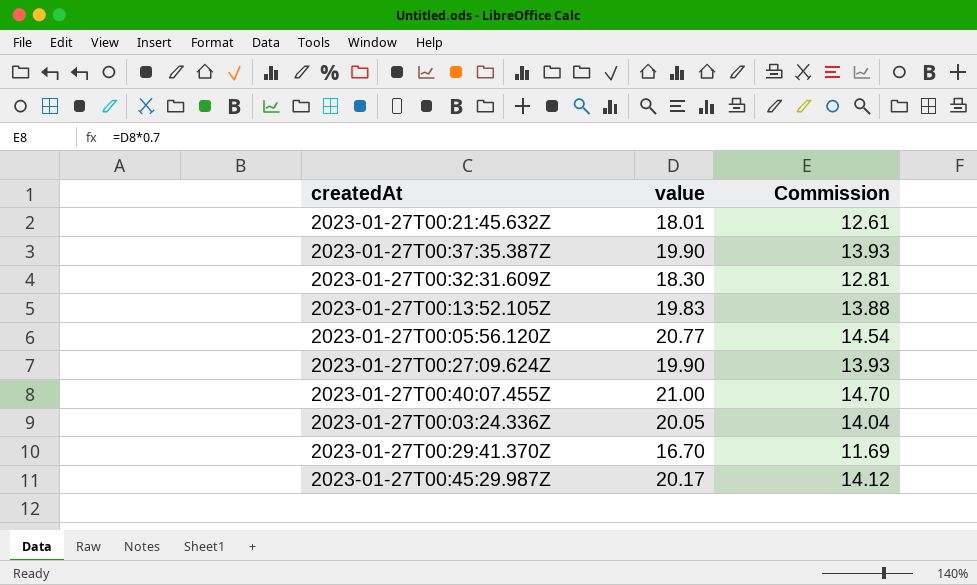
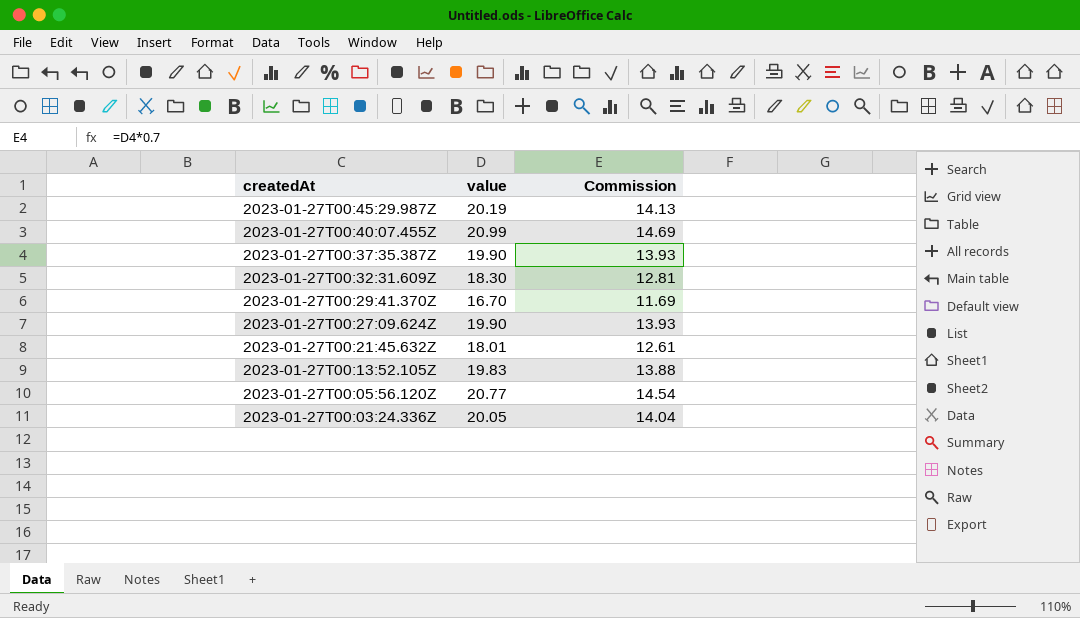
row order: none -> createdAt descending
2023-01-27T00:45:29.987Z | value: 20.17 -> 20.19
2023-01-27T00:45:29.987Z | Commission: 14.12 -> 14.13
2023-01-27T00:40:07.455Z | value: 21.00 -> 20.99
2023-01-27T00:40:07.455Z | Commission: 14.70 -> 14.69

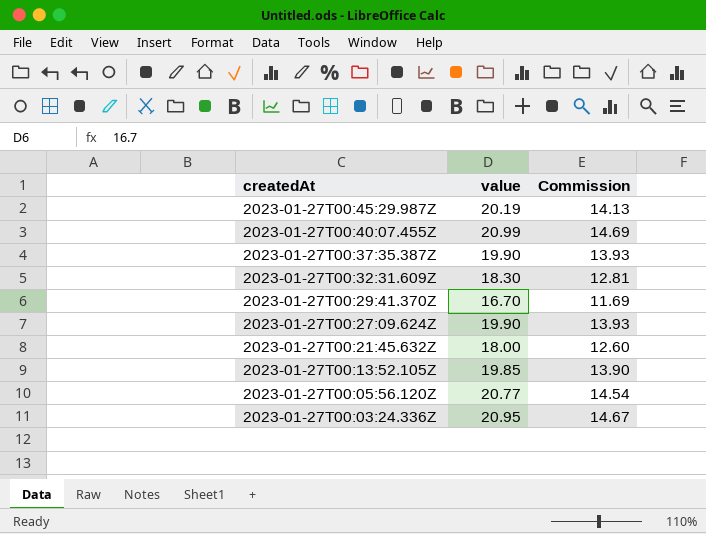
2023-01-27T00:21:45.632Z | value: 18.01 -> 18.00
2023-01-27T00:21:45.632Z | Commission: 12.61 -> 12.60
2023-01-27T00:13:52.105Z | value: 19.83 -> 19.85
2023-01-27T00:13:52.105Z | Commission: 13.88 -> 13.90
2023-01-27T00:03:24.336Z | value: 20.05 -> 20.95
2023-01-27T00:03:24.336Z | Commission: 14.04 -> 14.67

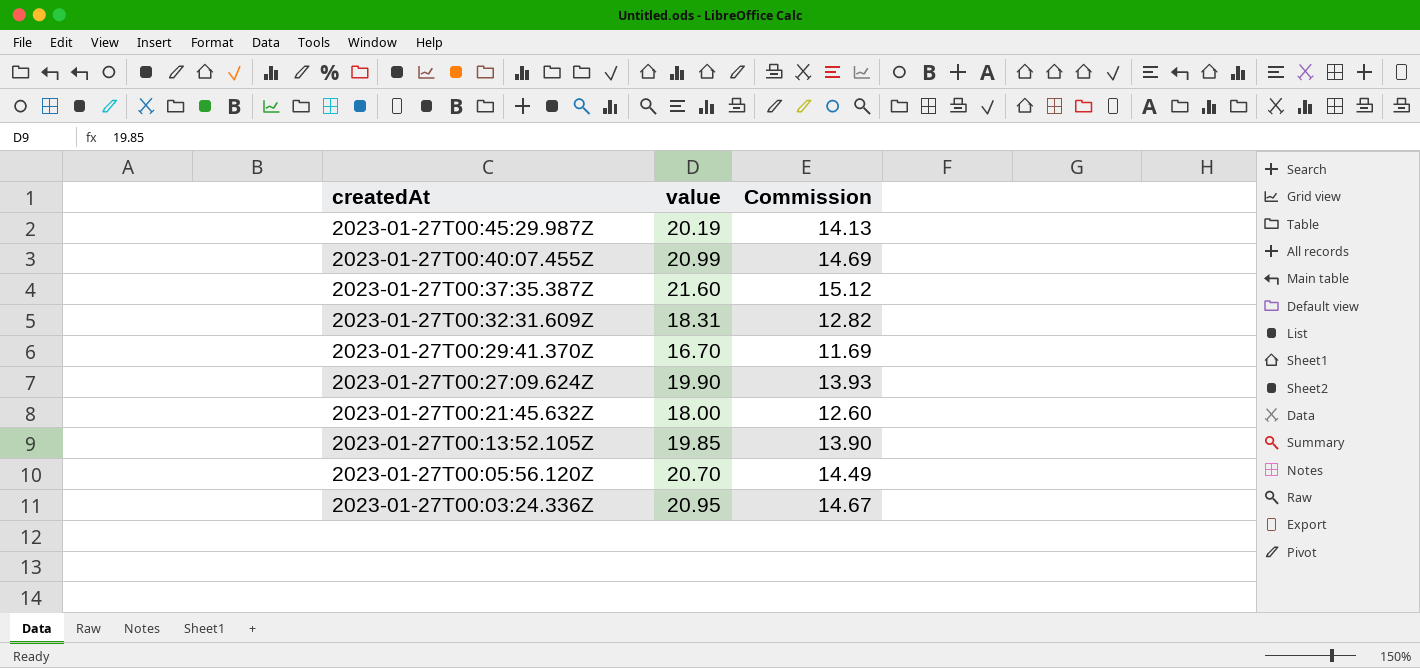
2023-01-27T00:37:35.387Z | value: 19.90 -> 21.60
2023-01-27T00:37:35.387Z | Commission: 13.93 -> 15.12
2023-01-27T00:32:31.609Z | value: 18.30 -> 18.31
2023-01-27T00:32:31.609Z | Commission: 12.81 -> 12.82
2023-01-27T00:05:56.120Z | value: 20.77 -> 20.70
2023-01-27T00:05:56.120Z | Commission: 14.54 -> 14.49

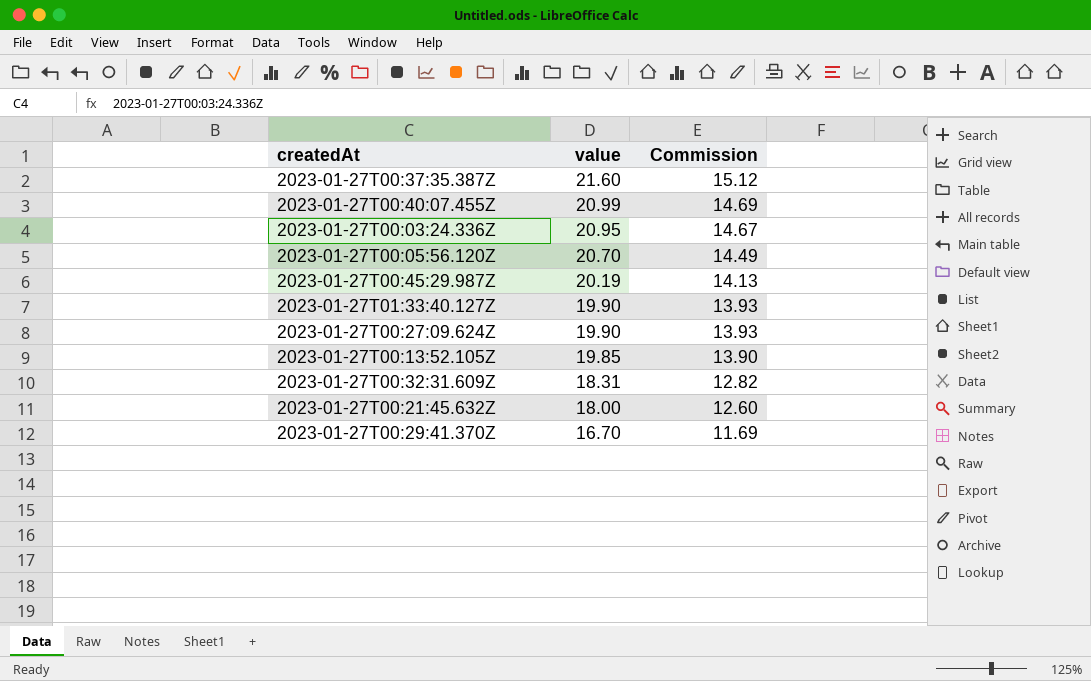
row order: createdAt descending -> value descending
row 2023-01-27T01:33:40.127Z: none -> 19.90 | 13.93

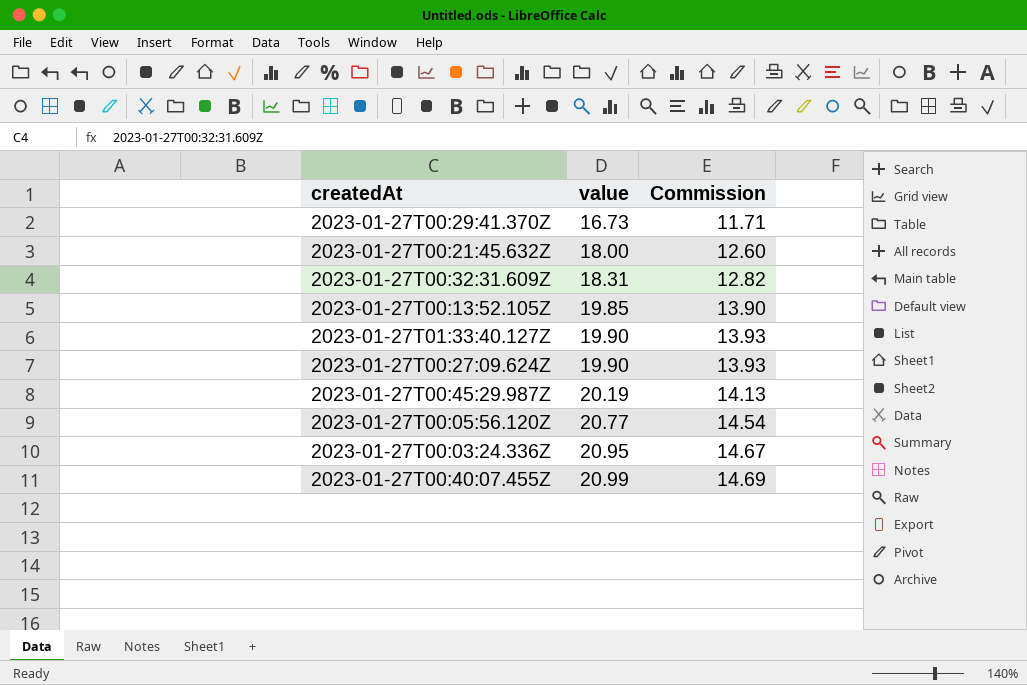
row order: value descending -> value ascending
row 2023-01-27T00:37:35.387Z: 21.60 | 15.12 -> none
2023-01-27T00:29:41.370Z | value: 16.70 -> 16.73
2023-01-27T00:29:41.370Z | Commission: 11.69 -> 11.71
2023-01-27T00:05:56.120Z | value: 20.70 -> 20.77
2023-01-27T00:05:56.120Z | Commission: 14.49 -> 14.54

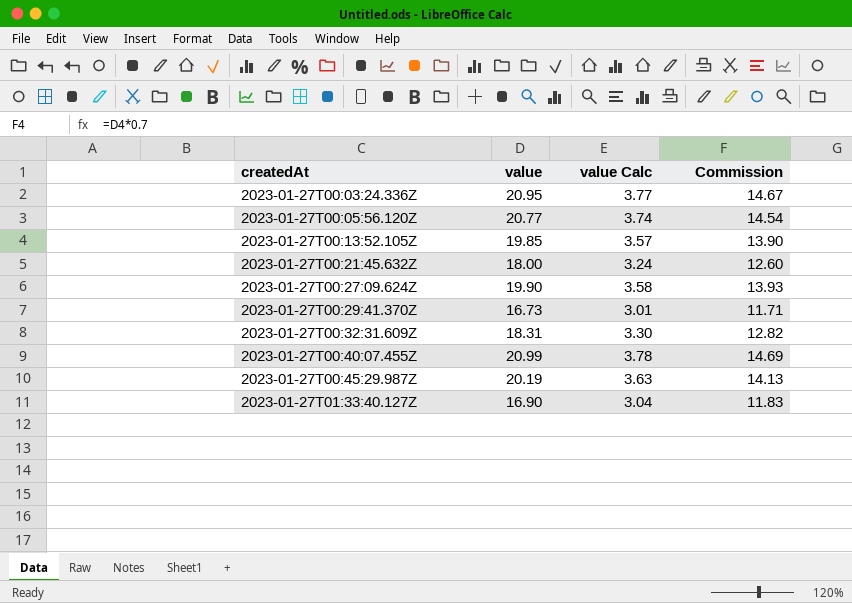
row order: value ascending -> createdAt ascending
column value Calc | formula: none -> [value] * 0.18
2023-01-27T01:33:40.127Z | value: 19.90 -> 16.90
2023-01-27T01:33:40.127Z | Commission: 13.93 -> 11.83

